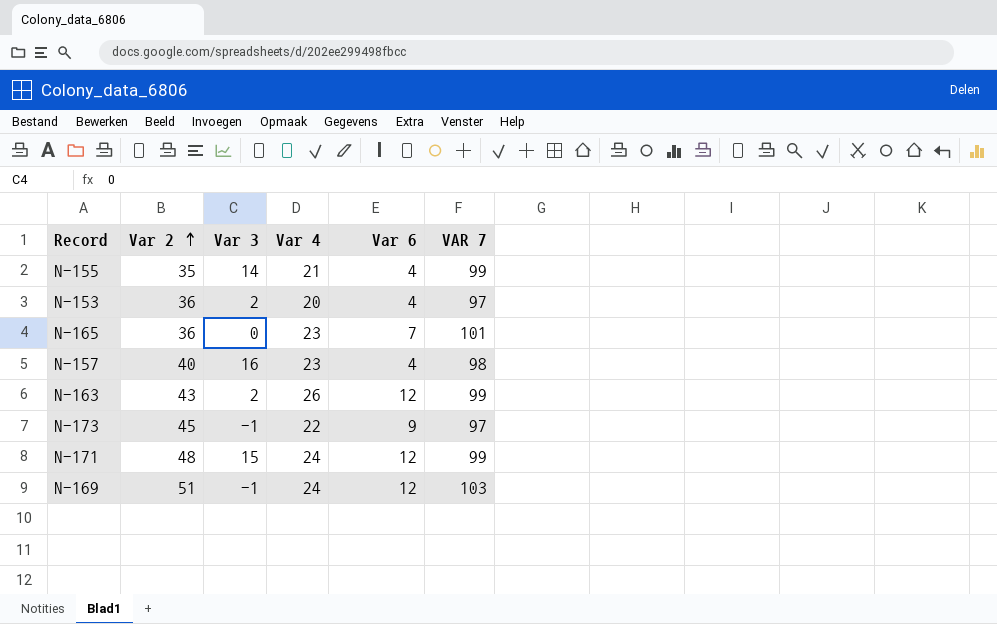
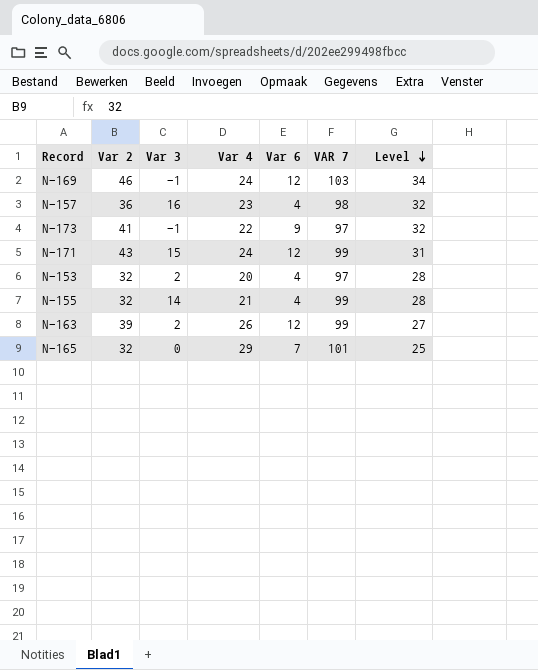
row order: Var 2 ascending -> Level descending
column Level | formula: none -> [Var 2] - [Var 6]
N-169 | Var 2: 51 -> 46
N-157 | Var 2: 40 -> 36
N-173 | Var 2: 45 -> 41
N-171 | Var 2: 48 -> 43
N-153 | Var 2: 36 -> 32
N-155 | Var 2: 35 -> 32
N-163 | Var 2: 43 -> 39
N-165 | Var 2: 36 -> 32
N-165 | Var 4: 23 -> 29

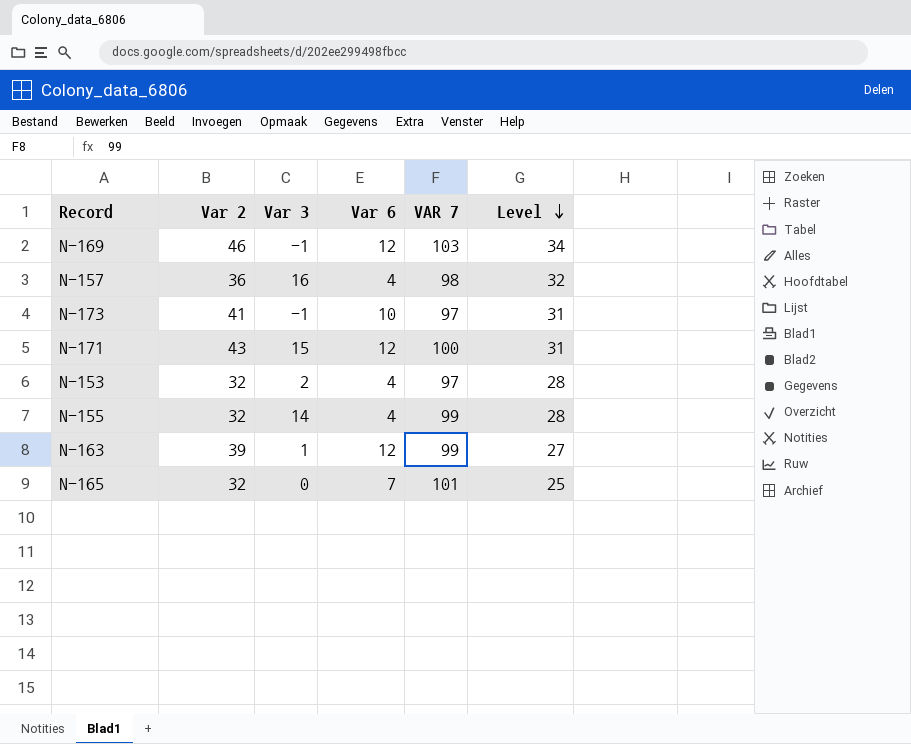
column Var 4 | position: 4 -> none
N-173 | Var 6: 9 -> 10
N-173 | Level: 32 -> 31
N-171 | VAR 7: 99 -> 100
N-163 | Var 3: 2 -> 1

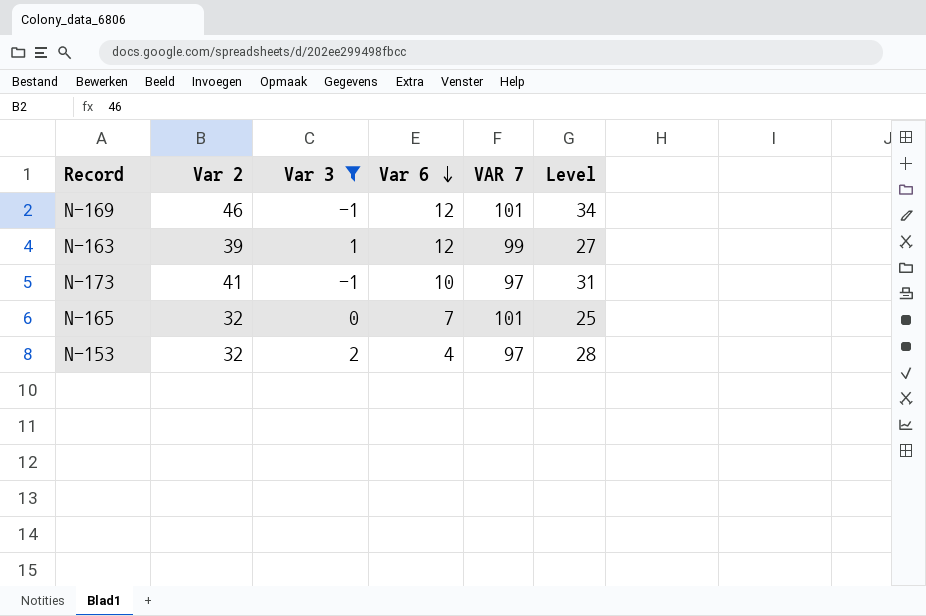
filter: none -> Var 3 <= 2
row order: Level descending -> Var 6 descending
N-169 | VAR 7: 103 -> 101

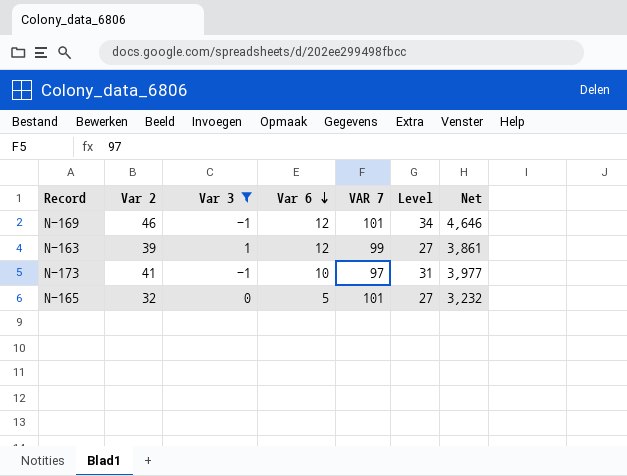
column Net | formula: none -> [Var 2] * [VAR 7]
row N-153: 32 | 2 | 4 | 97 | 28 -> none
N-165 | Var 6: 7 -> 5
N-165 | Level: 25 -> 27

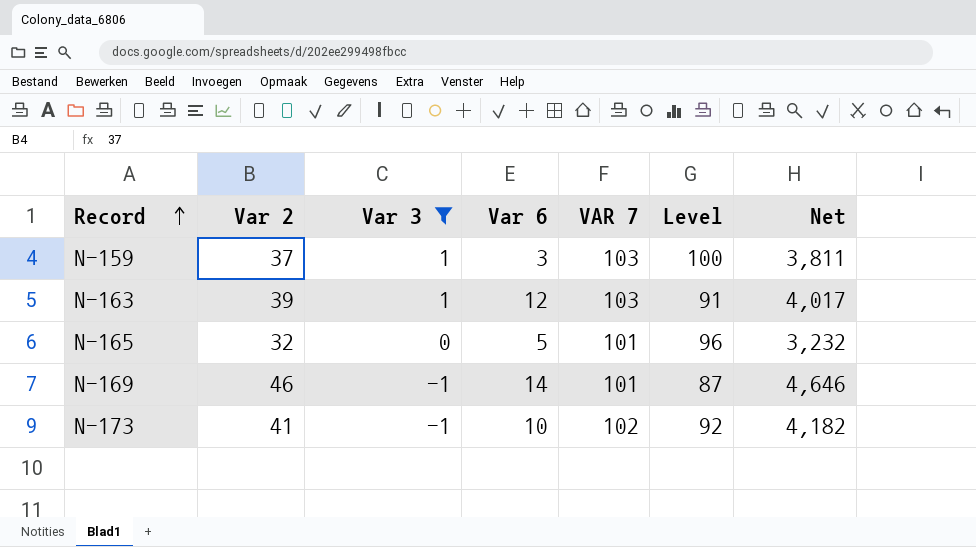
row order: Var 6 descending -> Record ascending
column Level | formula: [Var 2] - [Var 6] -> [VAR 7] - [Var 6]
row N-159: none -> 37 | 1 | 3 | 103 | 100 | 3,811
N-163 | VAR 7: 99 -> 103
N-163 | Net: 3,861 -> 4,017
N-169 | Var 6: 12 -> 14
N-173 | VAR 7: 97 -> 102
N-173 | Net: 3,977 -> 4,182

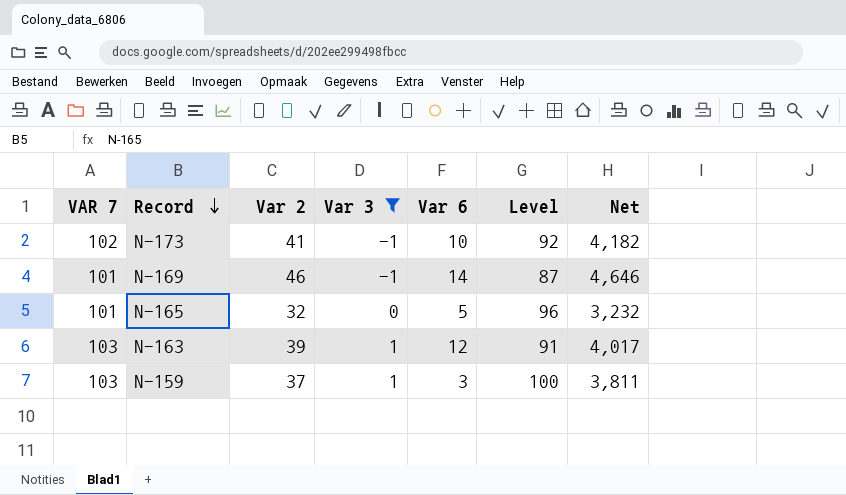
row order: Record ascending -> Record descending
column VAR 7 | position: 5 -> 1

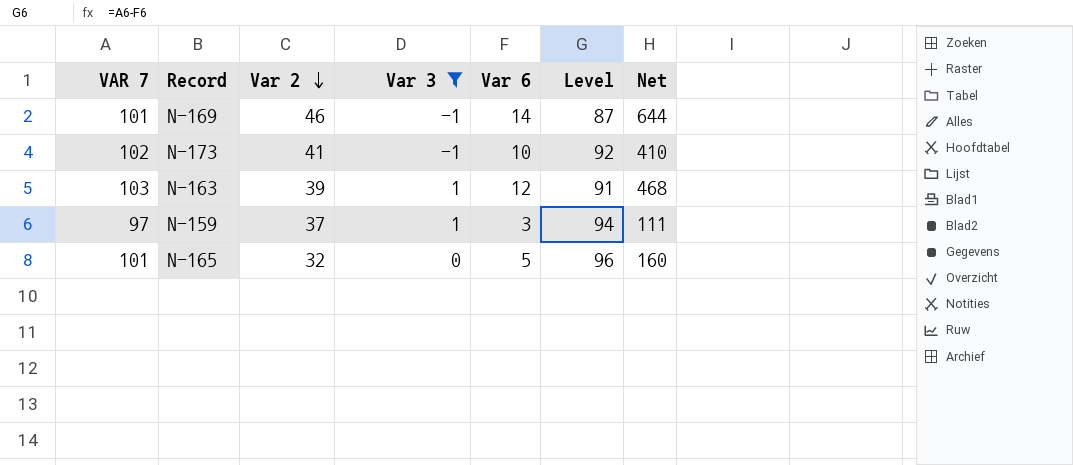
row order: Record descending -> Var 2 descending
column Net | formula: [VAR 7] * [Var 2] -> [Var 2] * [Var 6]
N-159 | VAR 7: 103 -> 97
N-159 | Level: 100 -> 94

